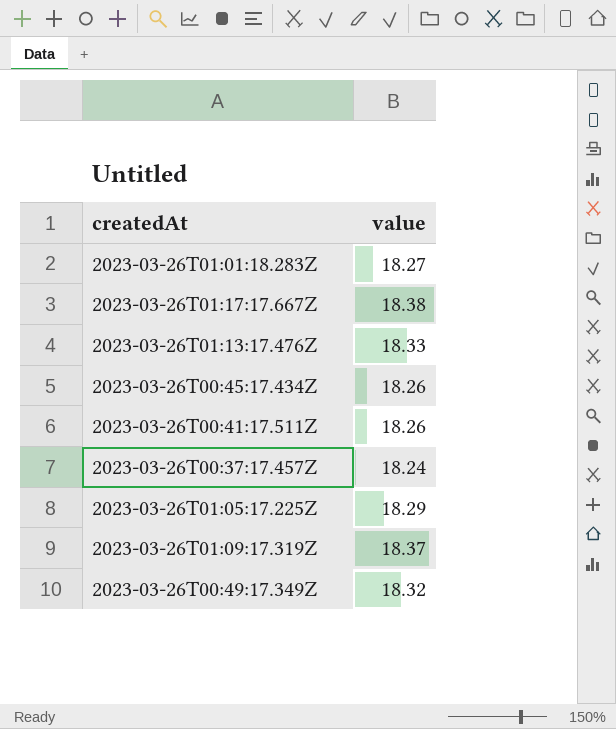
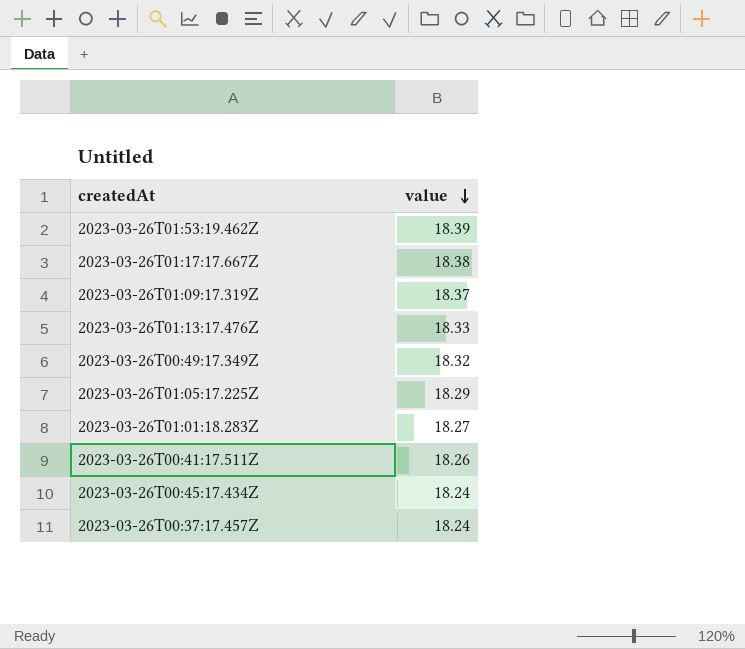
row order: none -> value descending
row 2023-03-26T01:53:19.462Z: none -> 18.39
2023-03-26T00:45:17.434Z | value: 18.26 -> 18.24

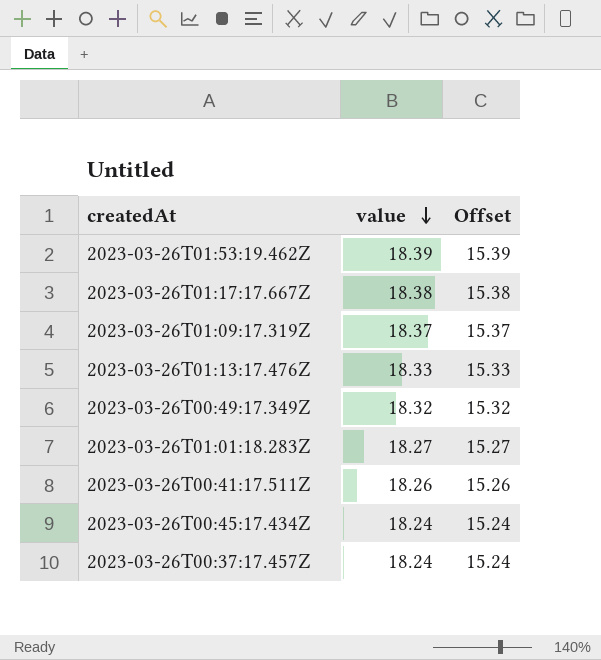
column Offset | formula: none -> [value] - 3
row 2023-03-26T01:05:17.225Z: 18.29 -> none

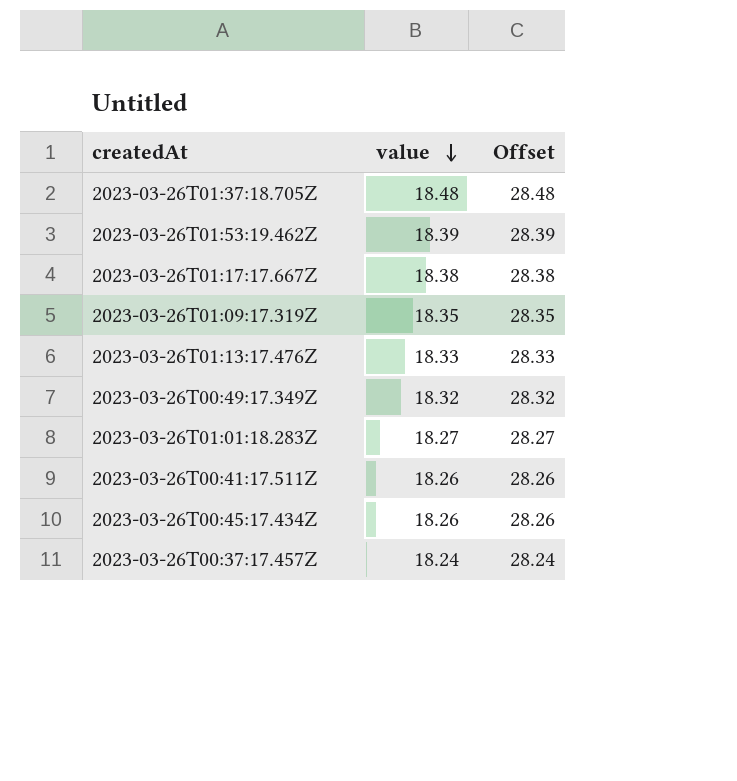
column Offset | formula: [value] - 3 -> [value] + 10
row 2023-03-26T01:37:18.705Z: none -> 18.48 | 28.48
2023-03-26T01:09:17.319Z | value: 18.37 -> 18.35
2023-03-26T00:45:17.434Z | value: 18.24 -> 18.26

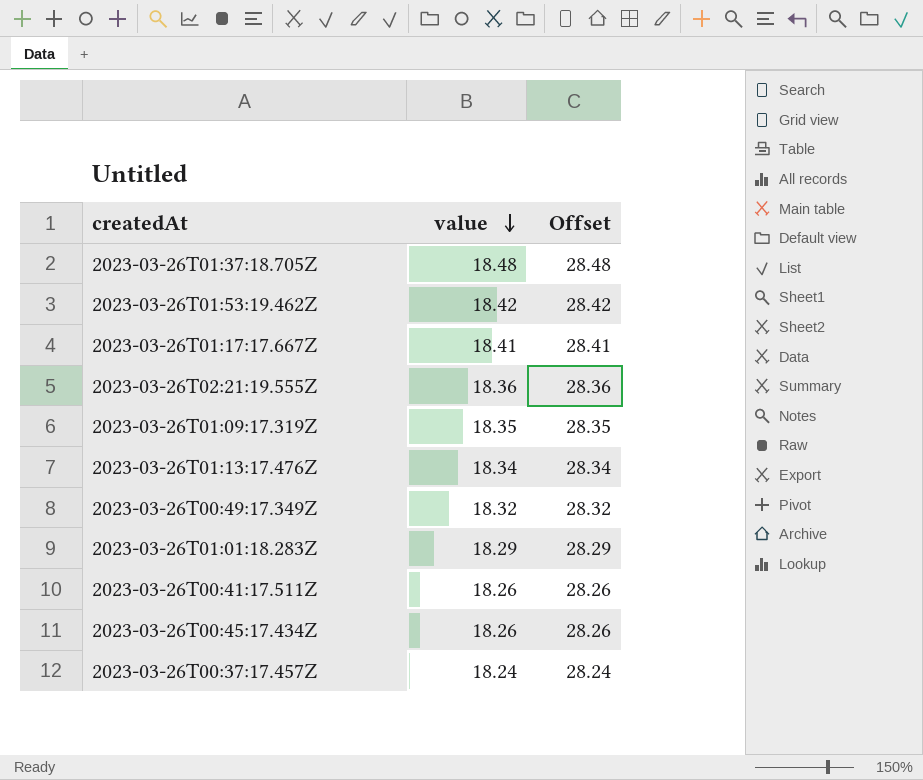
2023-03-26T01:53:19.462Z | value: 18.39 -> 18.42
2023-03-26T01:53:19.462Z | Offset: 28.39 -> 28.42
2023-03-26T01:17:17.667Z | value: 18.38 -> 18.41
2023-03-26T01:17:17.667Z | Offset: 28.38 -> 28.41
row 2023-03-26T02:21:19.555Z: none -> 18.36 | 28.36
2023-03-26T01:13:17.476Z | value: 18.33 -> 18.34
2023-03-26T01:13:17.476Z | Offset: 28.33 -> 28.34
2023-03-26T01:01:18.283Z | value: 18.27 -> 18.29
2023-03-26T01:01:18.283Z | Offset: 28.27 -> 28.29

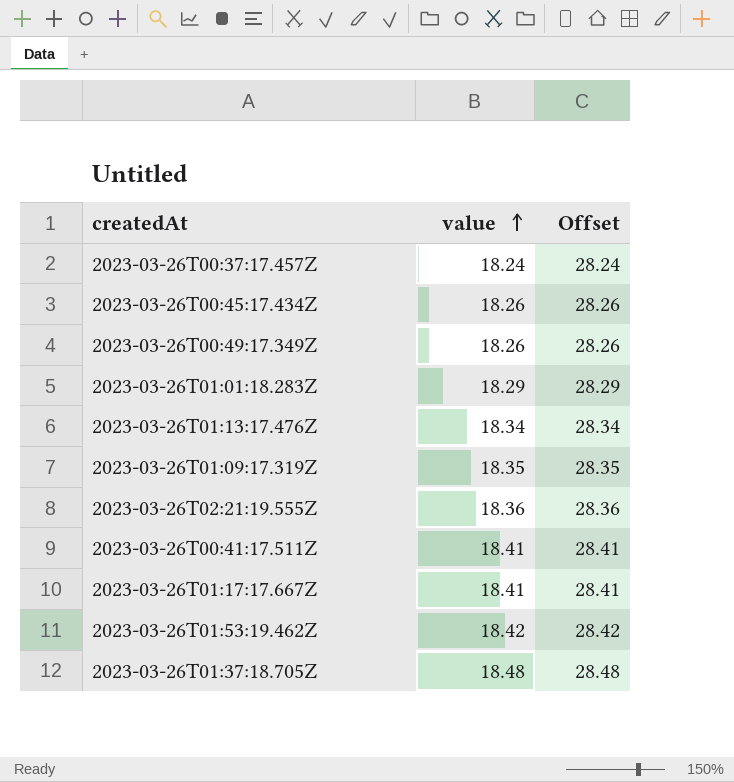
row order: value descending -> value ascending
2023-03-26T00:49:17.349Z | value: 18.32 -> 18.26
2023-03-26T00:49:17.349Z | Offset: 28.32 -> 28.26
2023-03-26T00:41:17.511Z | value: 18.26 -> 18.41
2023-03-26T00:41:17.511Z | Offset: 28.26 -> 28.41

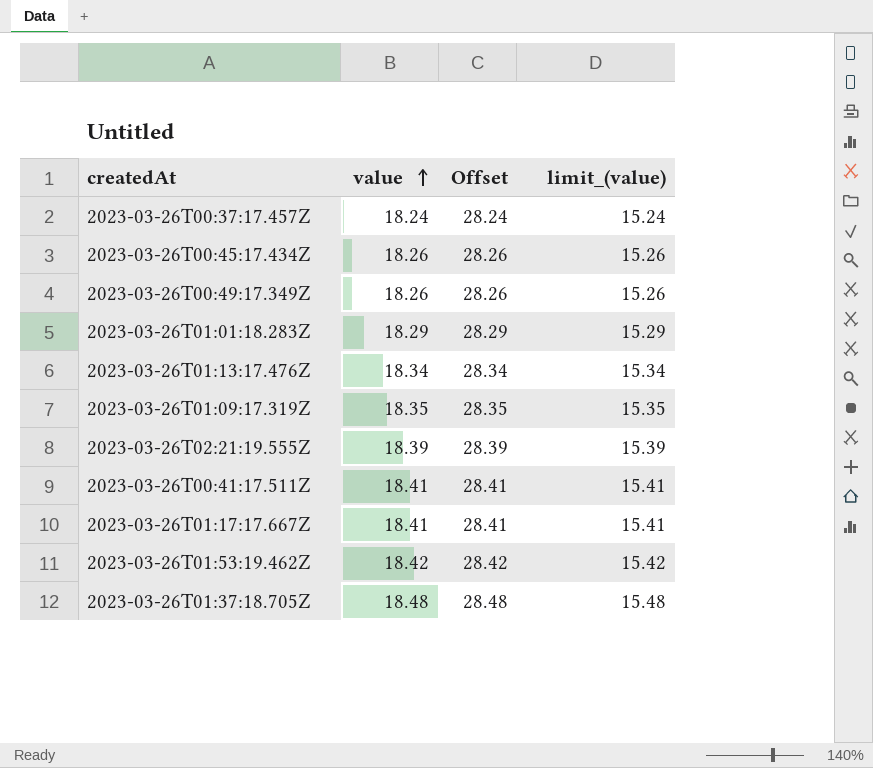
column limit_(value) | formula: none -> [value] - 3
2023-03-26T02:21:19.555Z | value: 18.36 -> 18.39
2023-03-26T02:21:19.555Z | Offset: 28.36 -> 28.39

